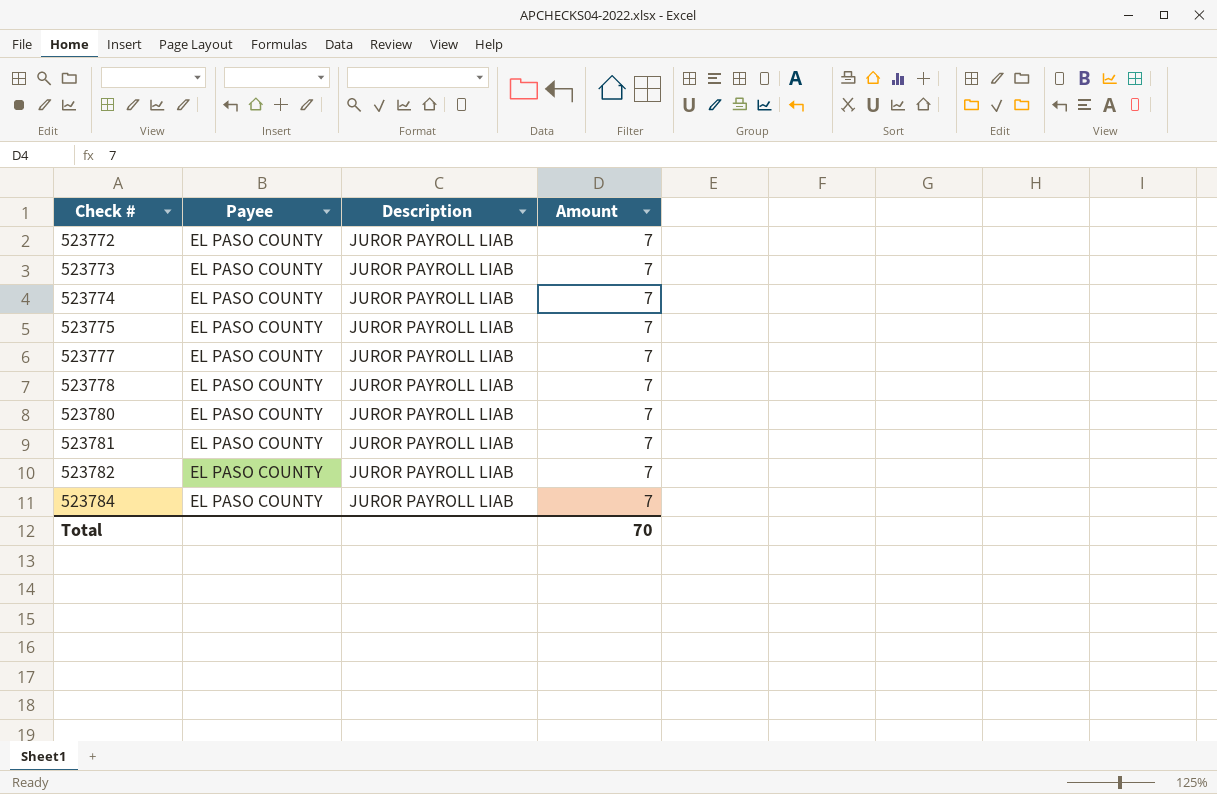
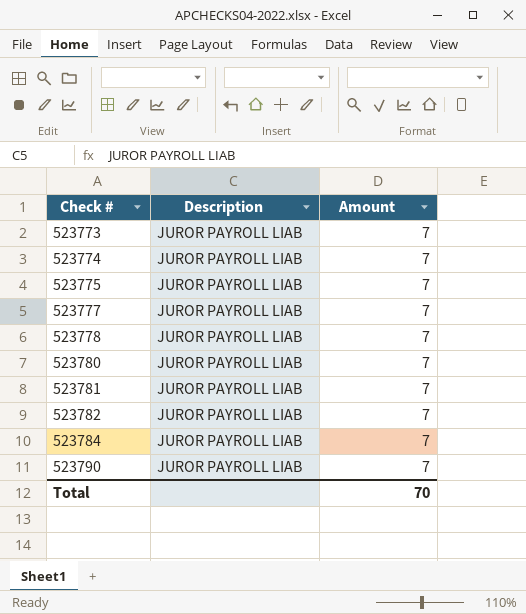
column Payee | position: 2 -> none
row 523772: EL PASO COUNTY | JUROR PAYROLL LIAB | 7 -> none
row 523790: none -> JUROR PAYROLL LIAB | 7

